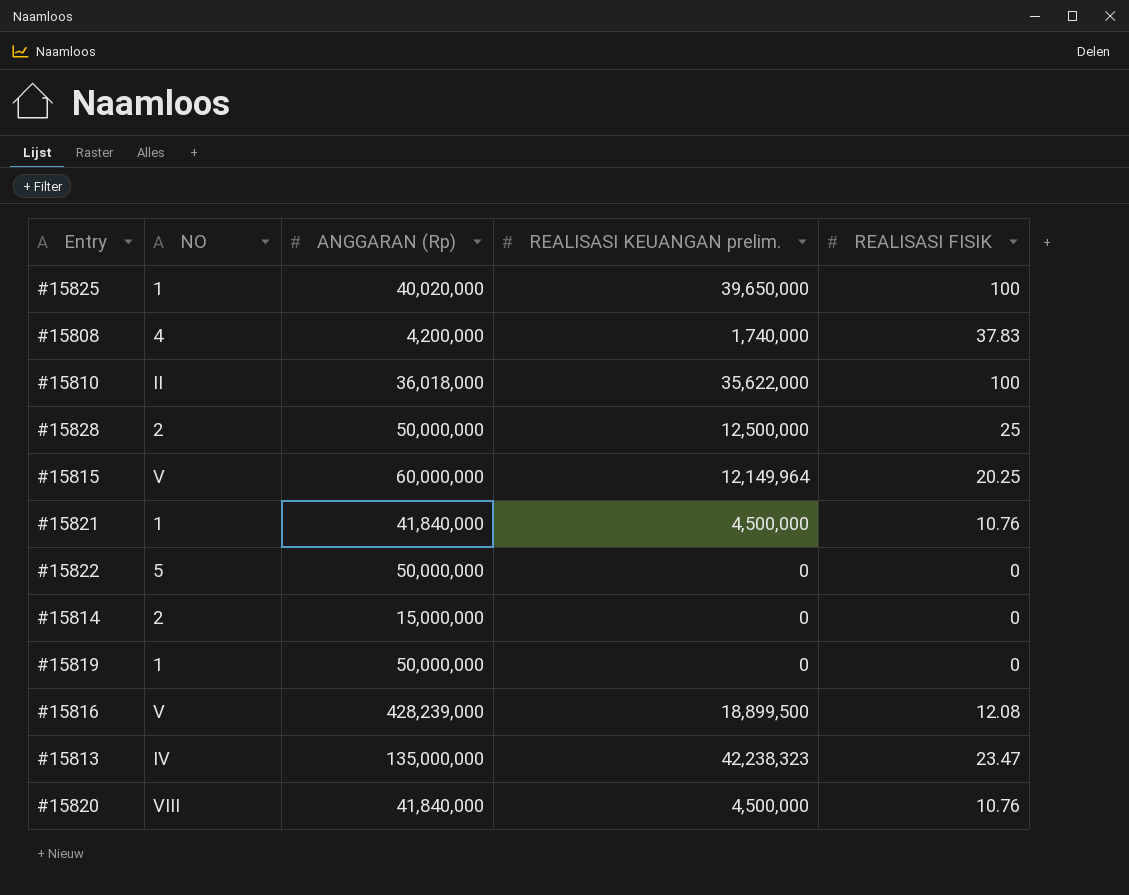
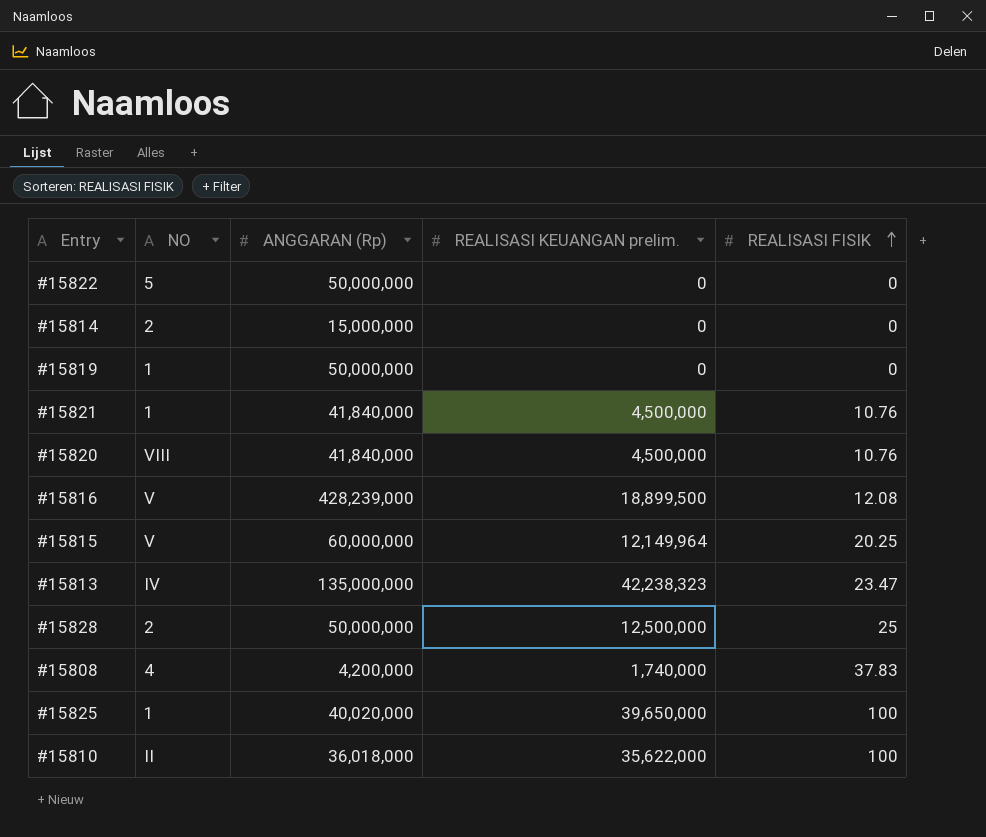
row order: none -> REALISASI FISIK ascending

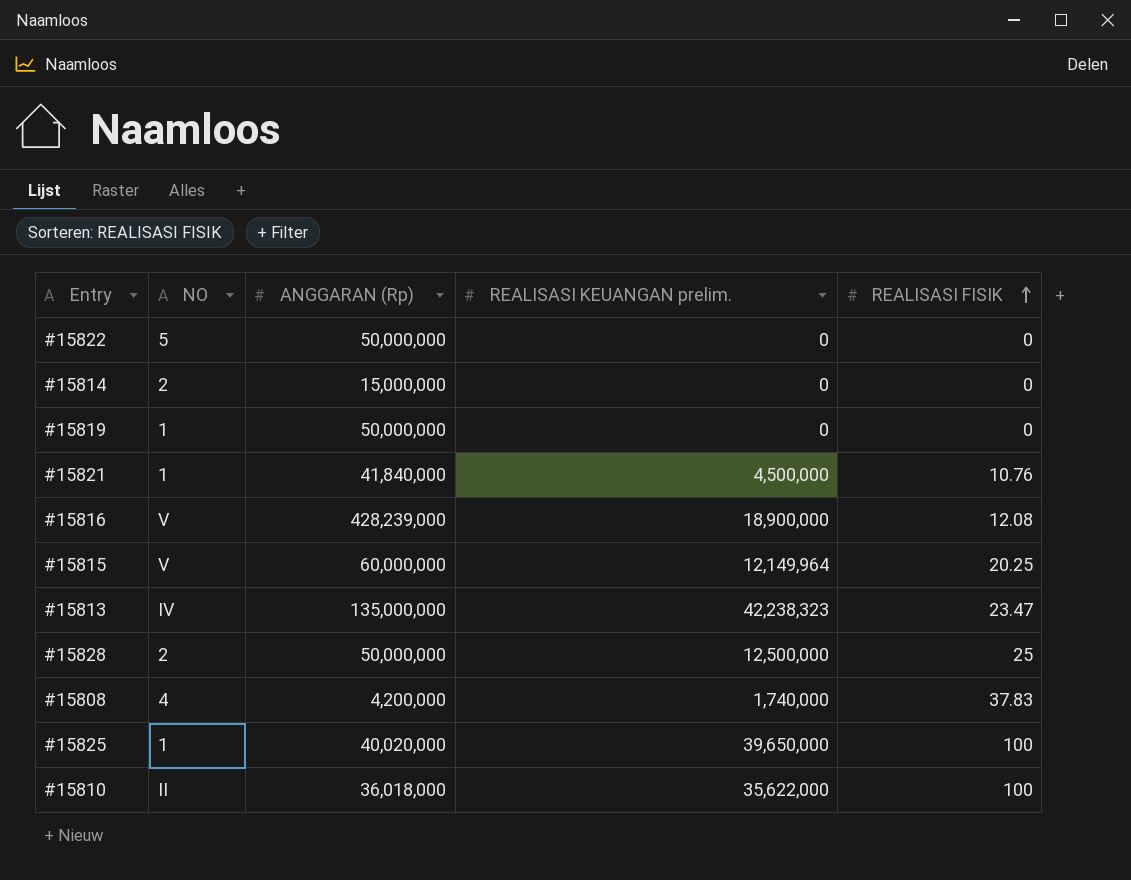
row #15820: VIII | 41,840,000 | 4,500,000 | 10.76 -> none
#15816 | REALISASI KEUANGAN prelim.: 18,899,500 -> 18,900,000

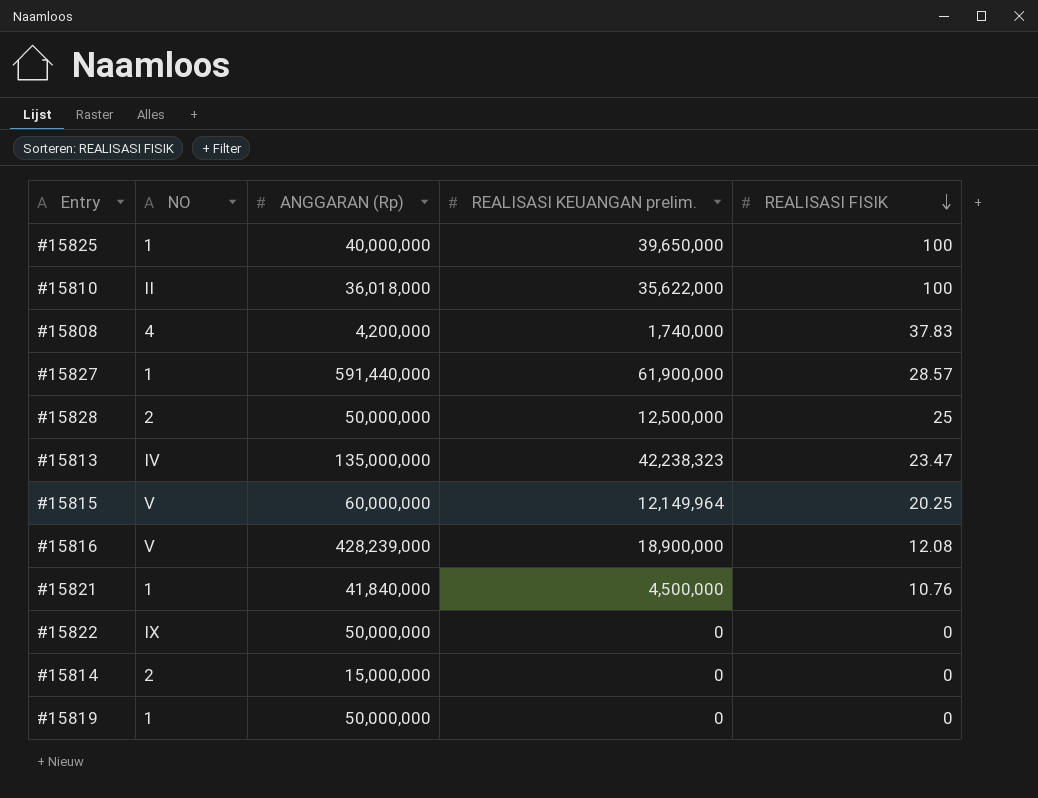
row order: REALISASI FISIK ascending -> REALISASI FISIK descending
#15825 | ANGGARAN (Rp): 40,020,000 -> 40,000,000
row #15827: none -> 1 | 591,440,000 | 61,900,000 | 28.57
#15822 | NO: 5 -> IX

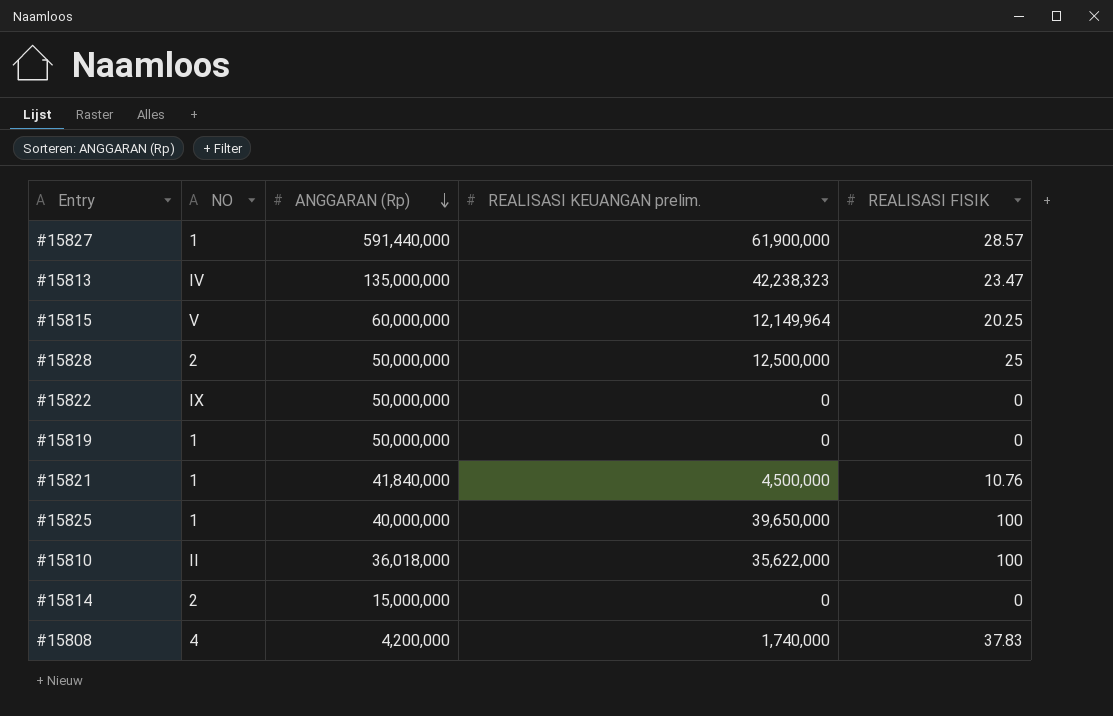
row order: REALISASI FISIK descending -> ANGGARAN (Rp) descending
row #15816: V | 428,239,000 | 18,900,000 | 12.08 -> none

